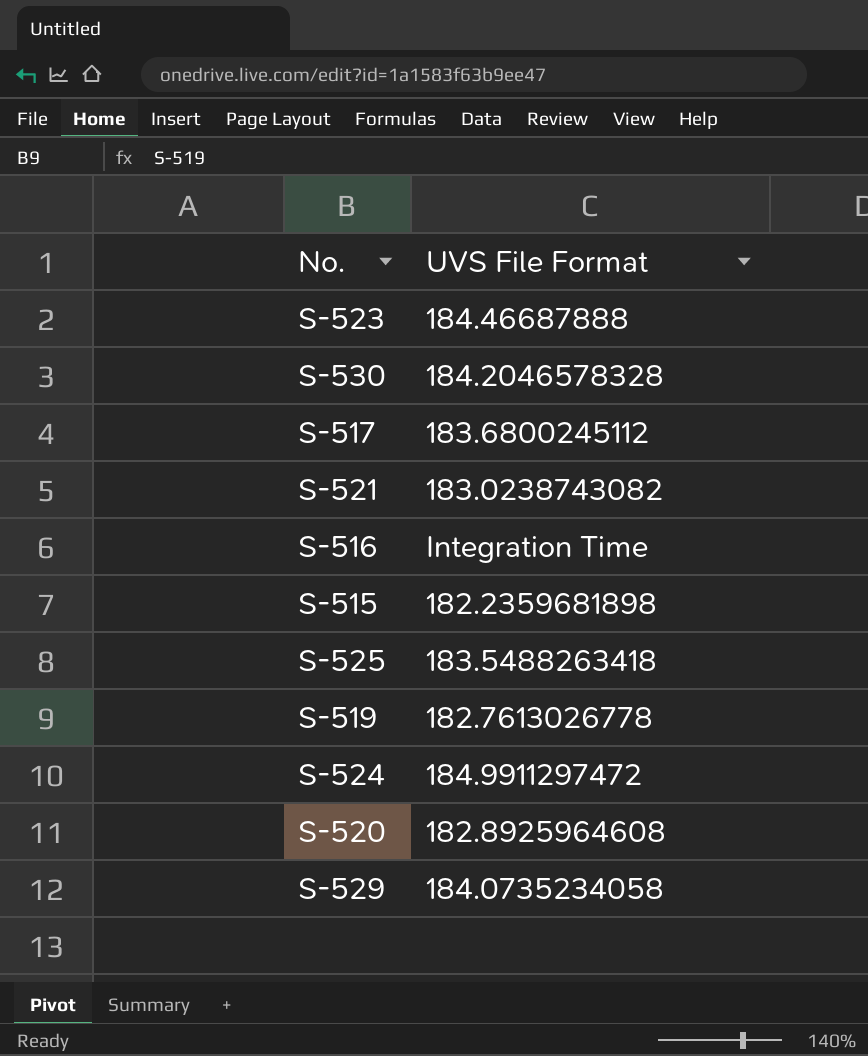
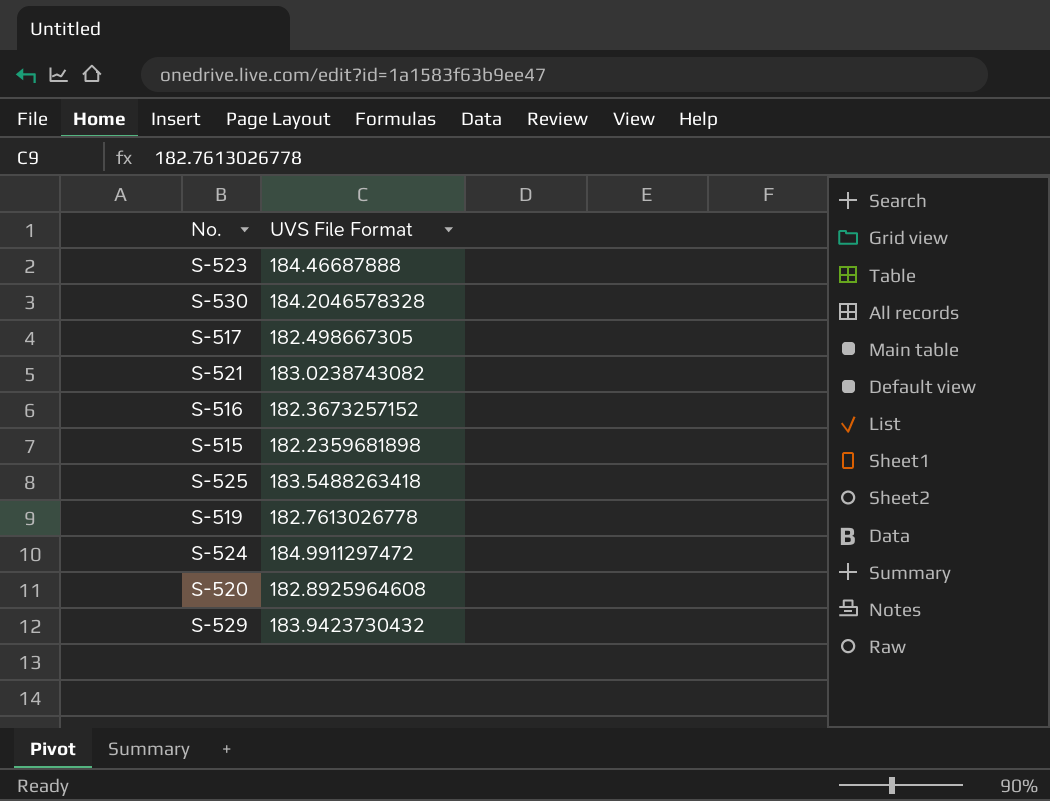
S-517 | UVS File Format: 183.6800245112 -> 182.498667305
S-516 | UVS File Format: Integration Time -> 182.3673257152
S-529 | UVS File Format: 184.0735234058 -> 183.9423730432

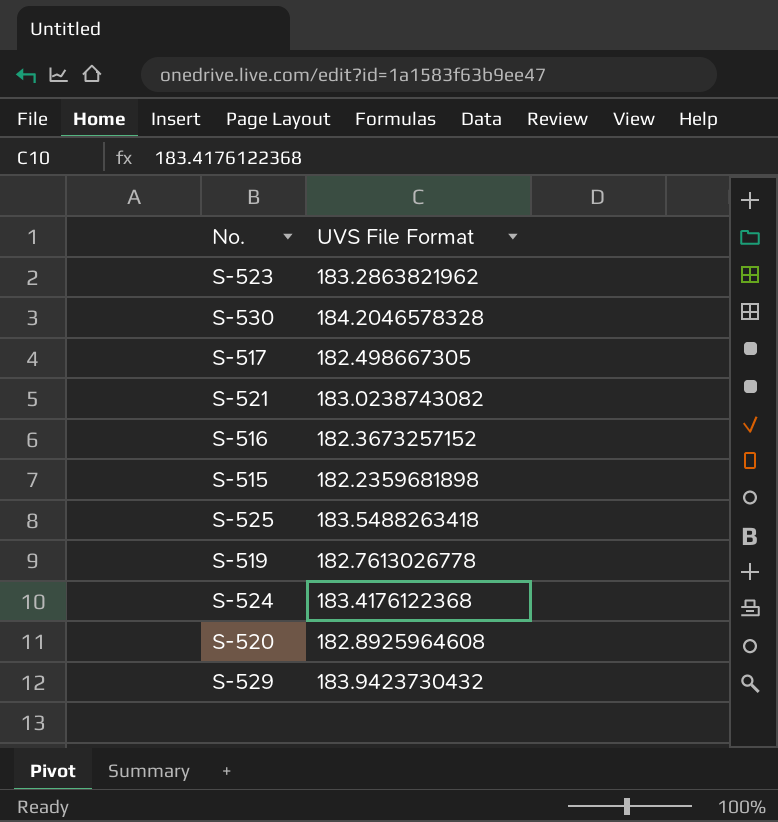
S-523 | UVS File Format: 184.46687888 -> 183.2863821962
S-524 | UVS File Format: 184.9911297472 -> 183.4176122368

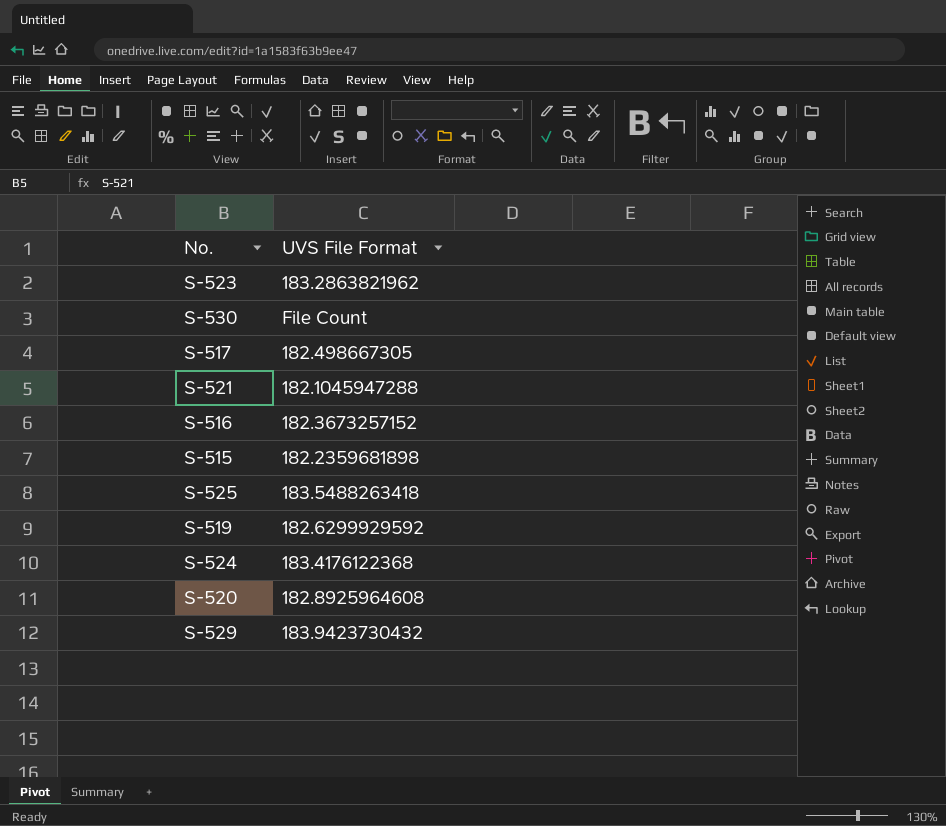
S-530 | UVS File Format: 184.2046578328 -> File Count
S-521 | UVS File Format: 183.0238743082 -> 182.1045947288
S-519 | UVS File Format: 182.7613026778 -> 182.6299929592

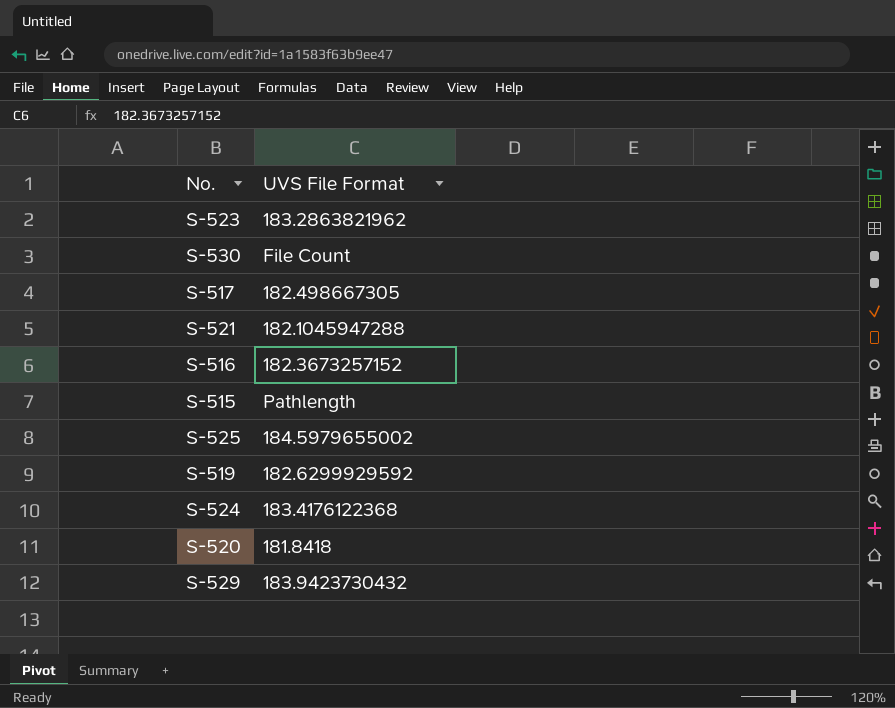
S-515 | UVS File Format: 182.2359681898 -> Pathlength
S-525 | UVS File Format: 183.5488263418 -> 184.5979655002
S-520 | UVS File Format: 182.8925964608 -> 181.8418

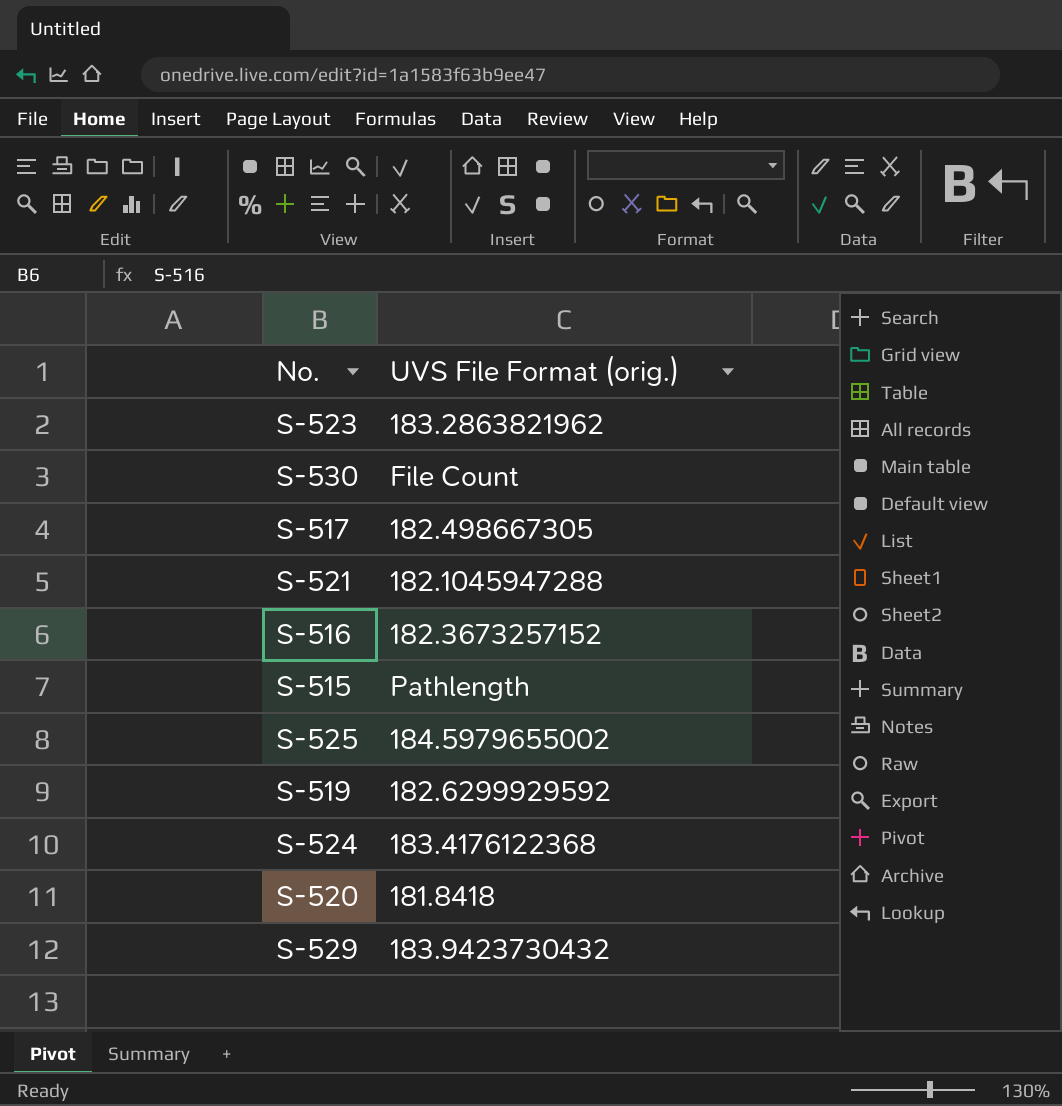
column name: UVS File Format -> UVS File Format (orig.)

